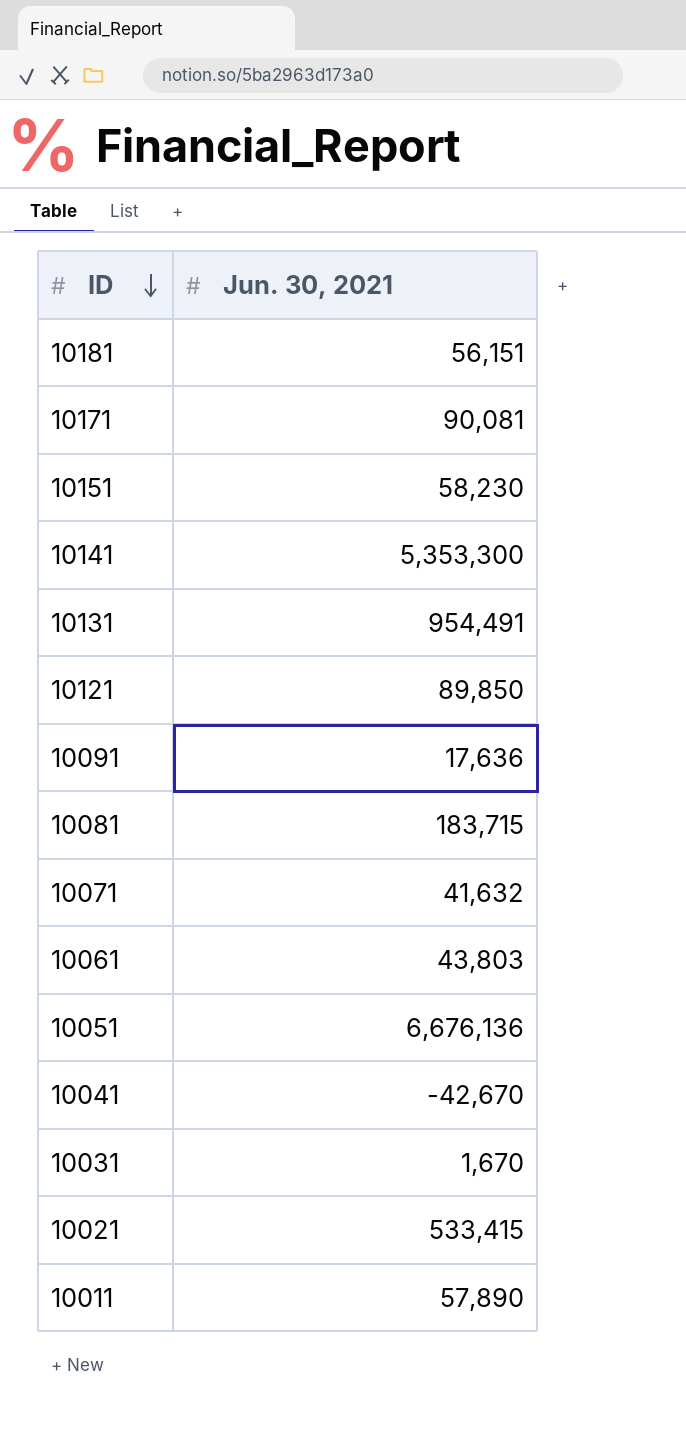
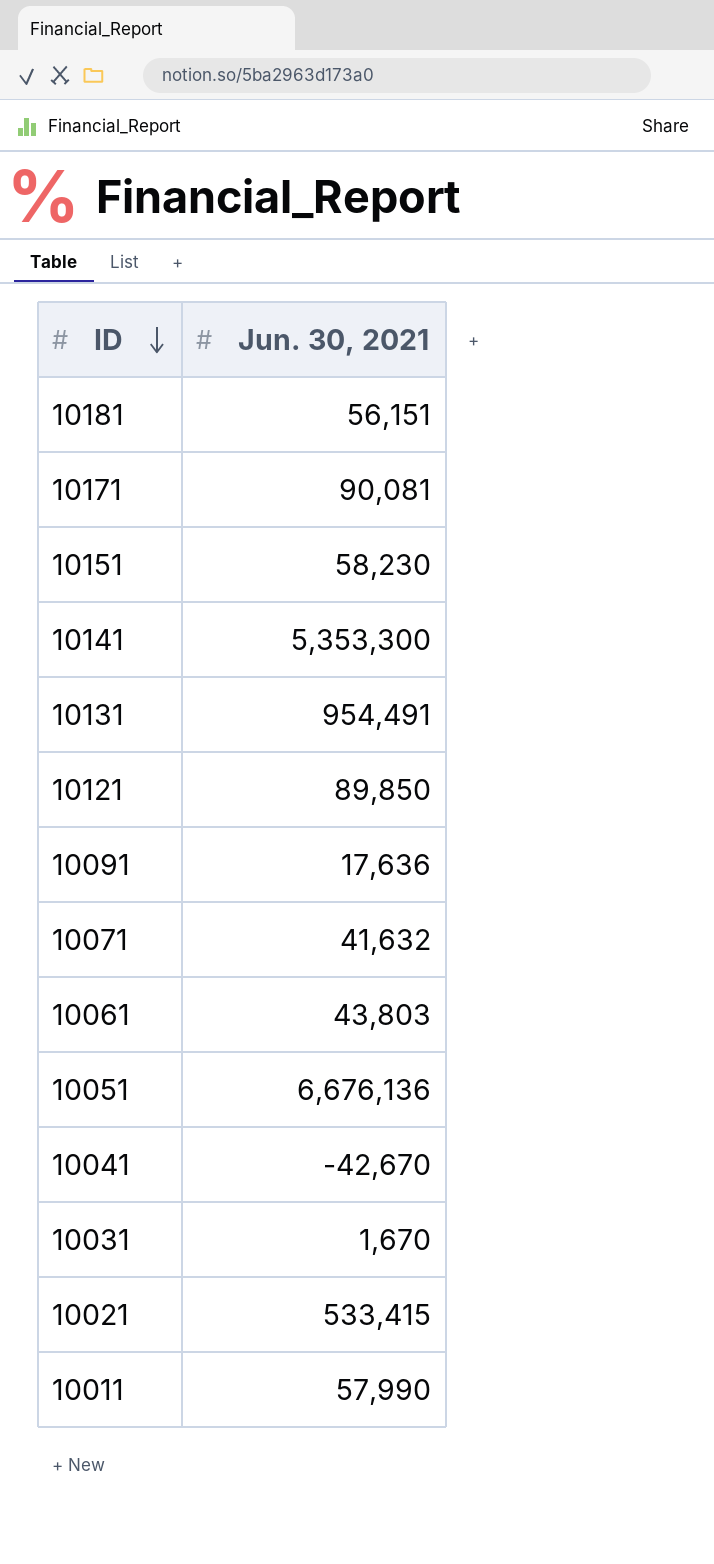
row 10081: 183,715 -> none
10011 | Jun. 30, 2021: 57,890 -> 57,990

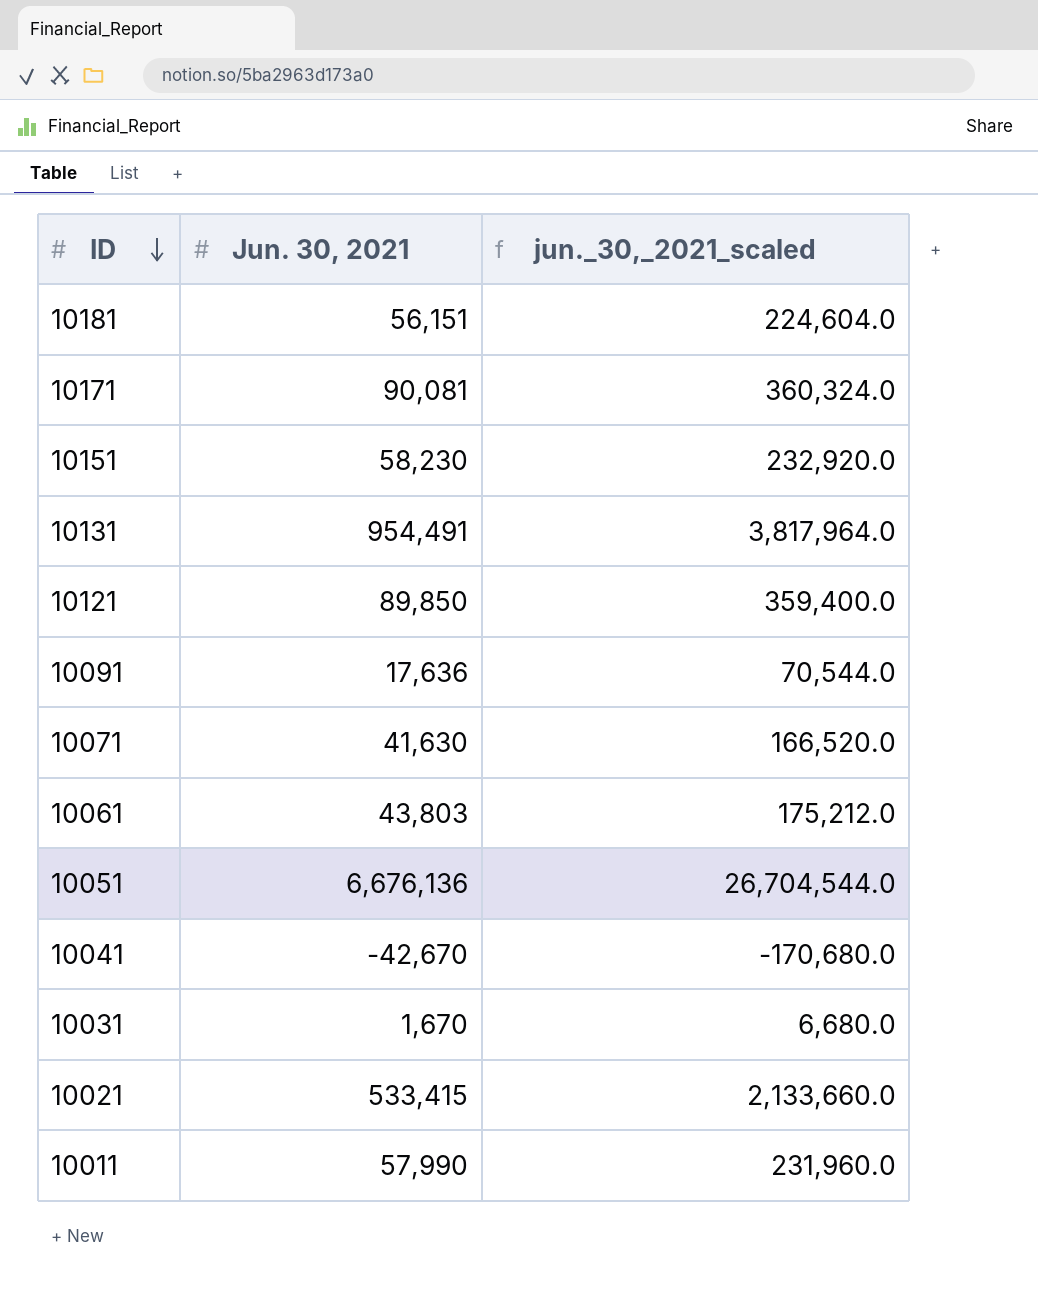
column jun._30,_2021_scaled | formula: none -> [Jun. 30, 2021] * 4
row 10141: 5,353,300 -> none
10071 | Jun. 30, 2021: 41,632 -> 41,630

